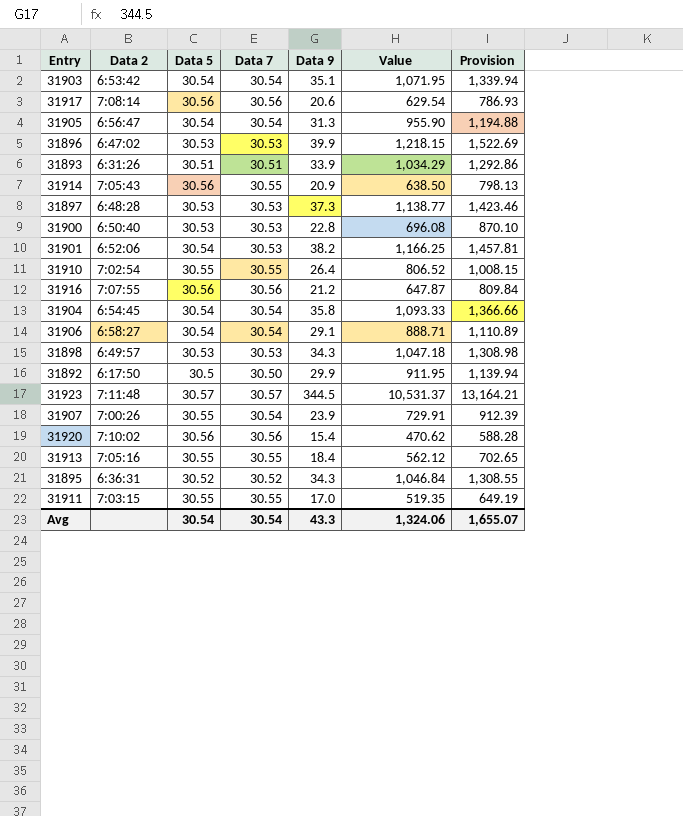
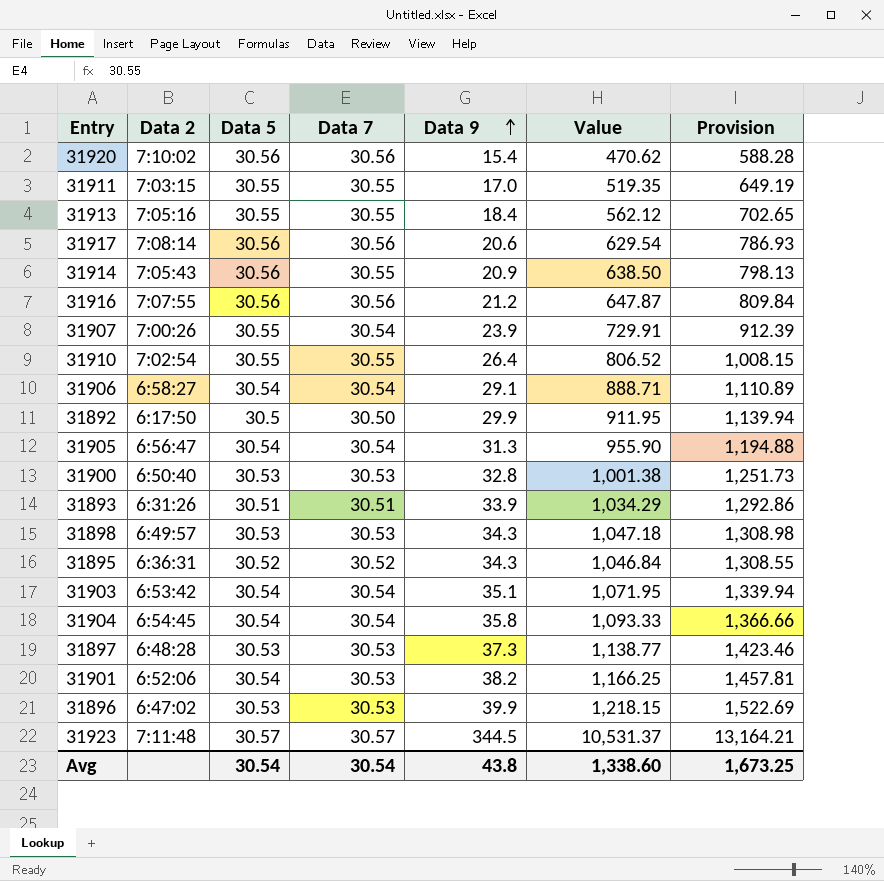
row order: none -> Data 9 ascending
31900 | Data 9: 22.8 -> 32.8
31900 | Value: 696.08 -> 1,001.38
31900 | Provision: 870.10 -> 1,251.73
Avg | Data 9: 43.3 -> 43.8
Avg | Value: 1,324.06 -> 1,338.60
Avg | Provision: 1,655.07 -> 1,673.25

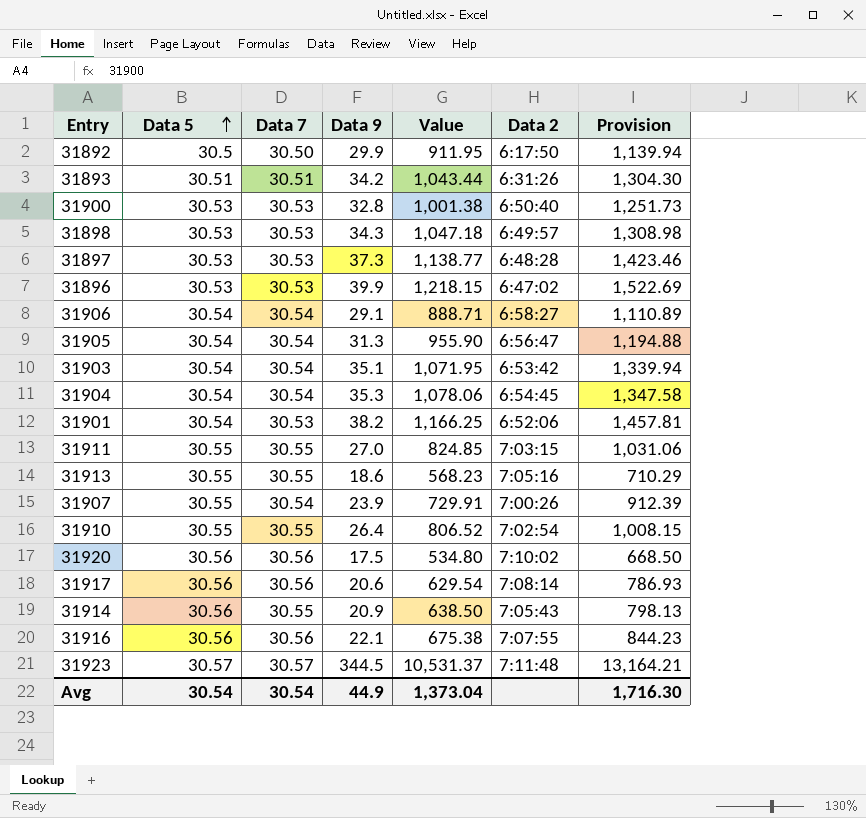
row order: Data 9 ascending -> Data 5 ascending
column Data 2 | position: 2 -> 6
row 31895: 6:36:31 | 30.52 | 30.52 | 34.3 | 1,046.84 | 1,308.55 -> none
31893 | Data 9: 33.9 -> 34.2
31893 | Value: 1,034.29 -> 1,043.44
31893 | Provision: 1,292.86 -> 1,304.30
31904 | Data 9: 35.8 -> 35.3
31904 | Value: 1,093.33 -> 1,078.06
31904 | Provision: 1,366.66 -> 1,347.58
31911 | Data 9: 17.0 -> 27.0
31911 | Value: 519.35 -> 824.85
31911 | Provision: 649.19 -> 1,031.06
31913 | Data 9: 18.4 -> 18.6
31913 | Value: 562.12 -> 568.23
31913 | Provision: 702.65 -> 710.29
31920 | Data 9: 15.4 -> 17.5
31920 | Value: 470.62 -> 534.80
31920 | Provision: 588.28 -> 668.50
31916 | Data 9: 21.2 -> 22.1
31916 | Value: 647.87 -> 675.38
31916 | Provision: 809.84 -> 844.23
Avg | Data 9: 43.8 -> 44.9
Avg | Value: 1,338.60 -> 1,373.04
Avg | Provision: 1,673.25 -> 1,716.30

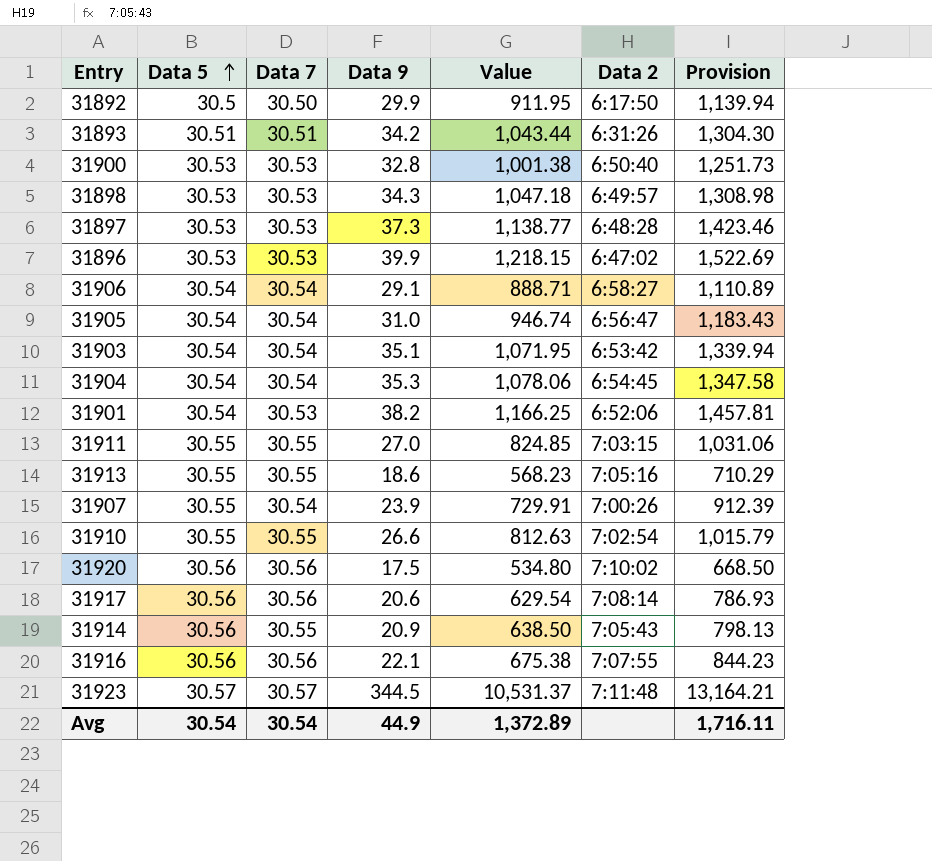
31905 | Data 9: 31.3 -> 31.0
31905 | Value: 955.90 -> 946.74
31905 | Provision: 1,194.88 -> 1,183.43
31910 | Data 9: 26.4 -> 26.6
31910 | Value: 806.52 -> 812.63
31910 | Provision: 1,008.15 -> 1,015.79
Avg | Value: 1,373.04 -> 1,372.89
Avg | Provision: 1,716.30 -> 1,716.11

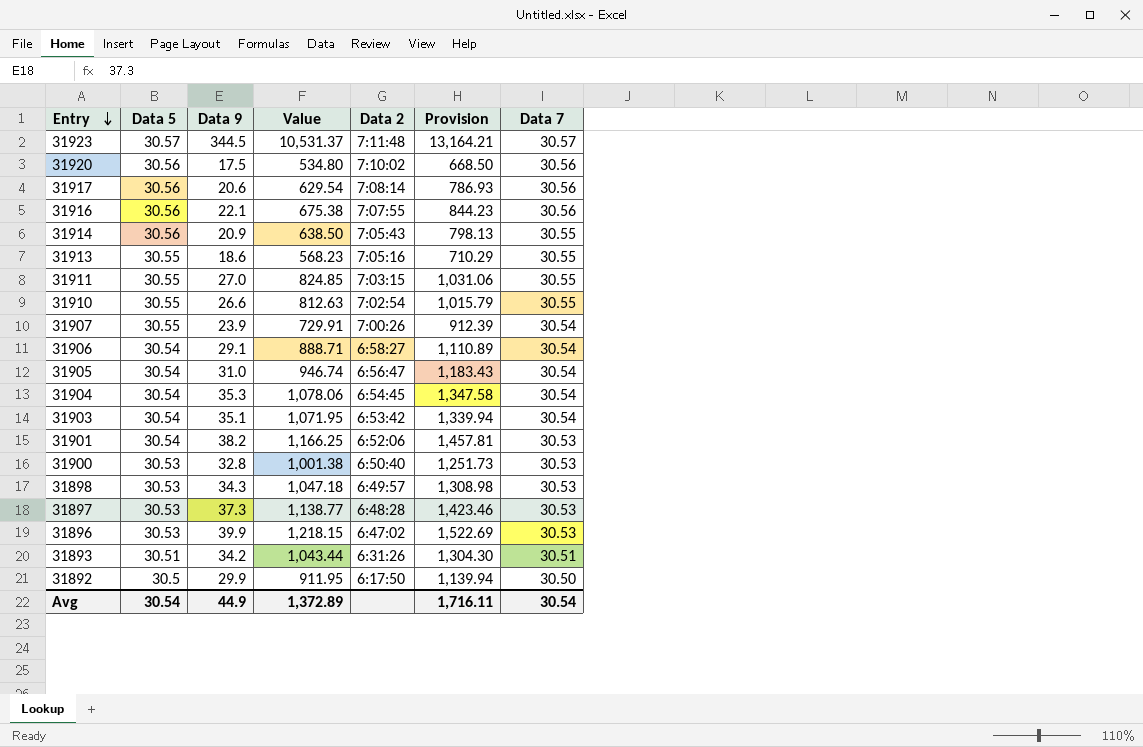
row order: Data 5 ascending -> Entry descending
column Data 7 | position: 3 -> 7

